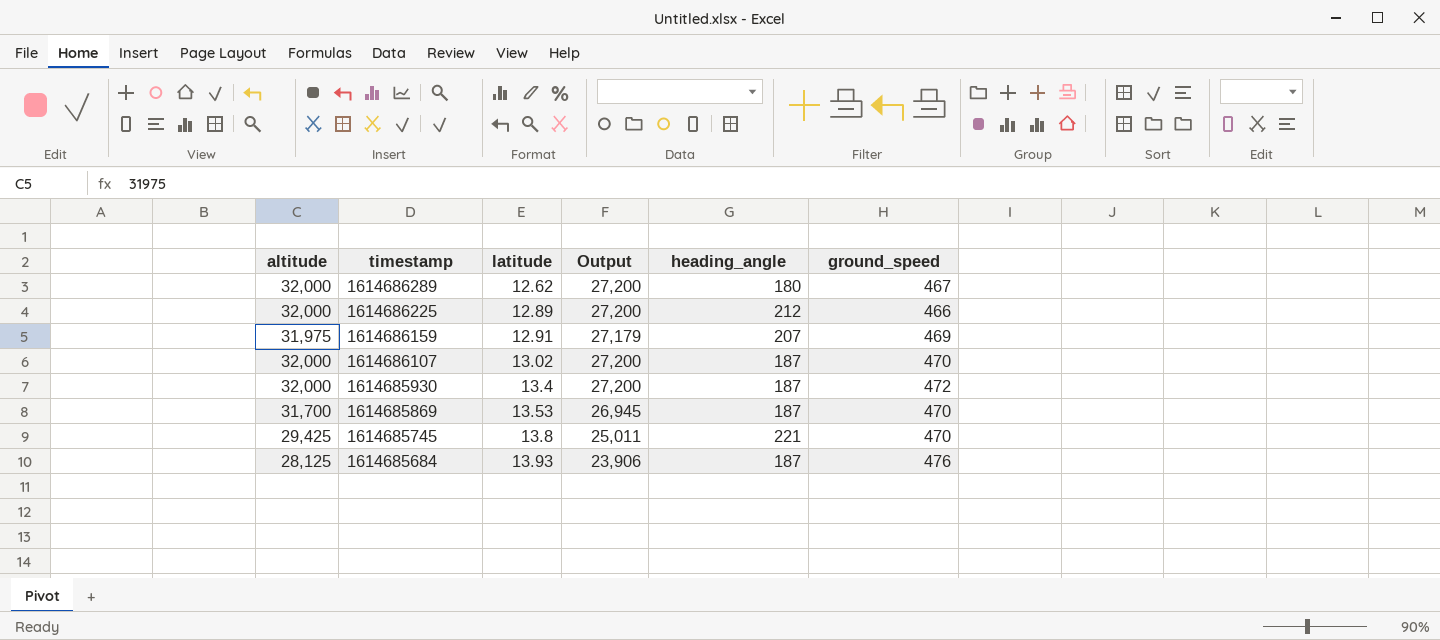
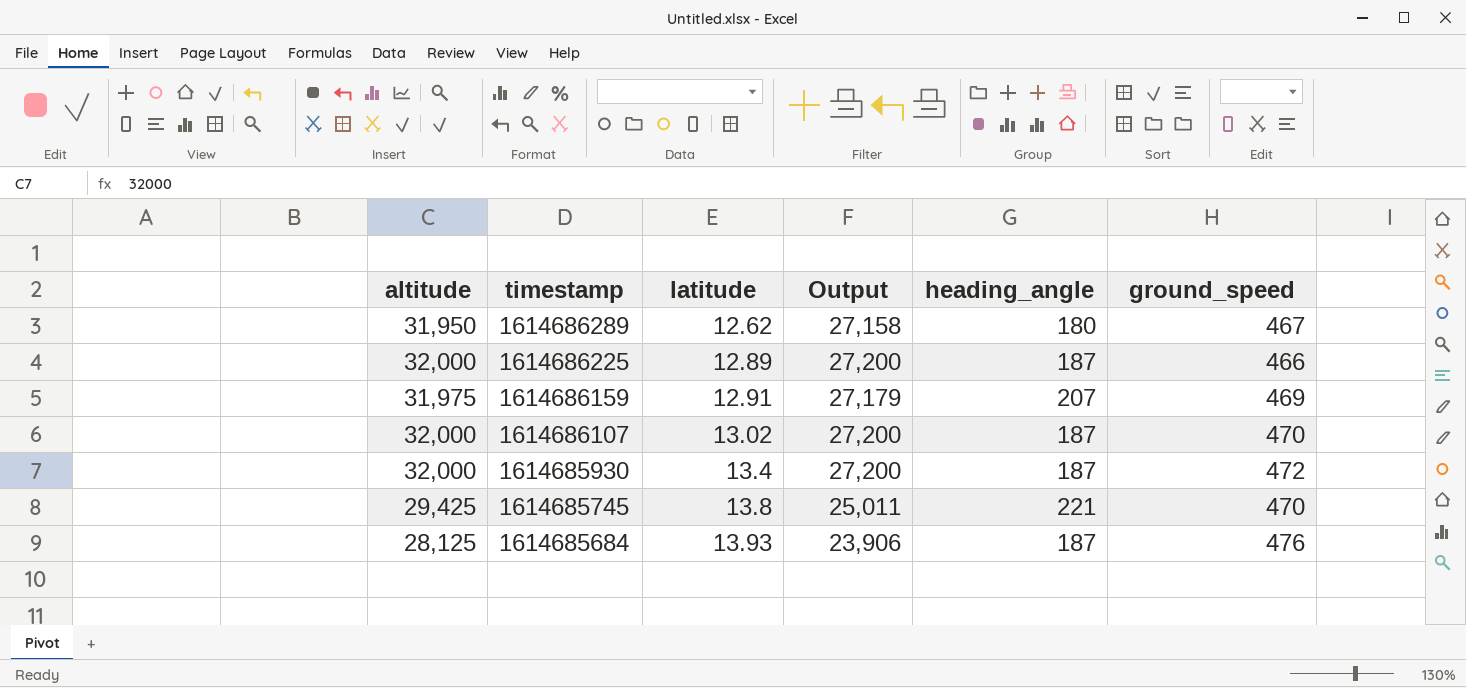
row 1614685869: 31,700 | 13.53 | 26,945 | 187 | 470 -> none
1614686289 | altitude: 32,000 -> 31,950
1614686289 | Output: 27,200 -> 27,158
1614686225 | heading_angle: 212 -> 187

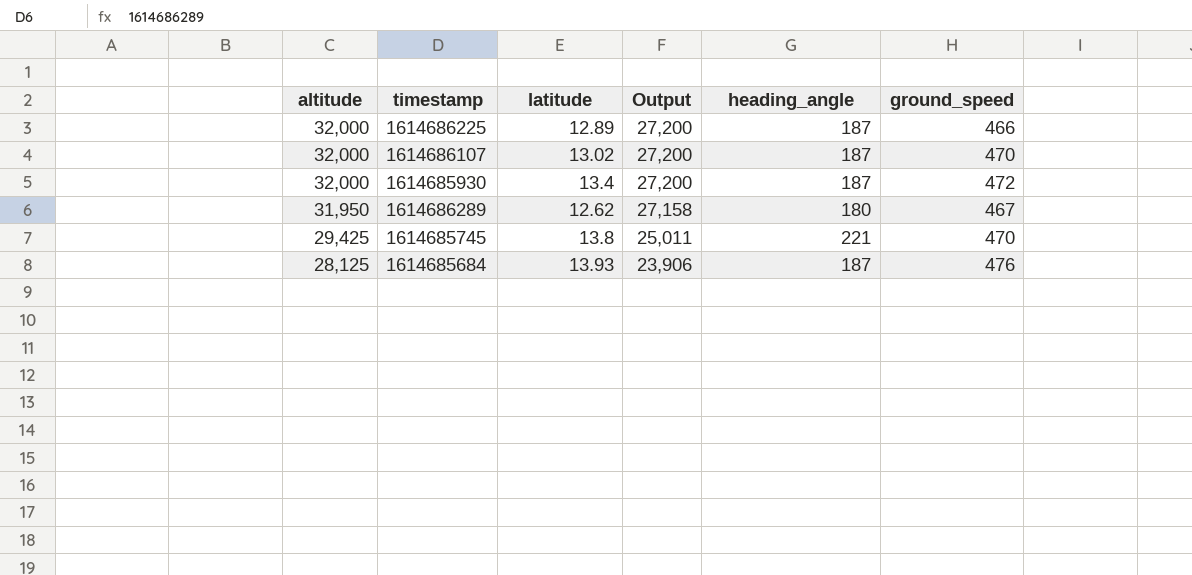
row order: timestamp descending -> altitude descending
row 1614686159: 31,975 | 12.91 | 27,179 | 207 | 469 -> none

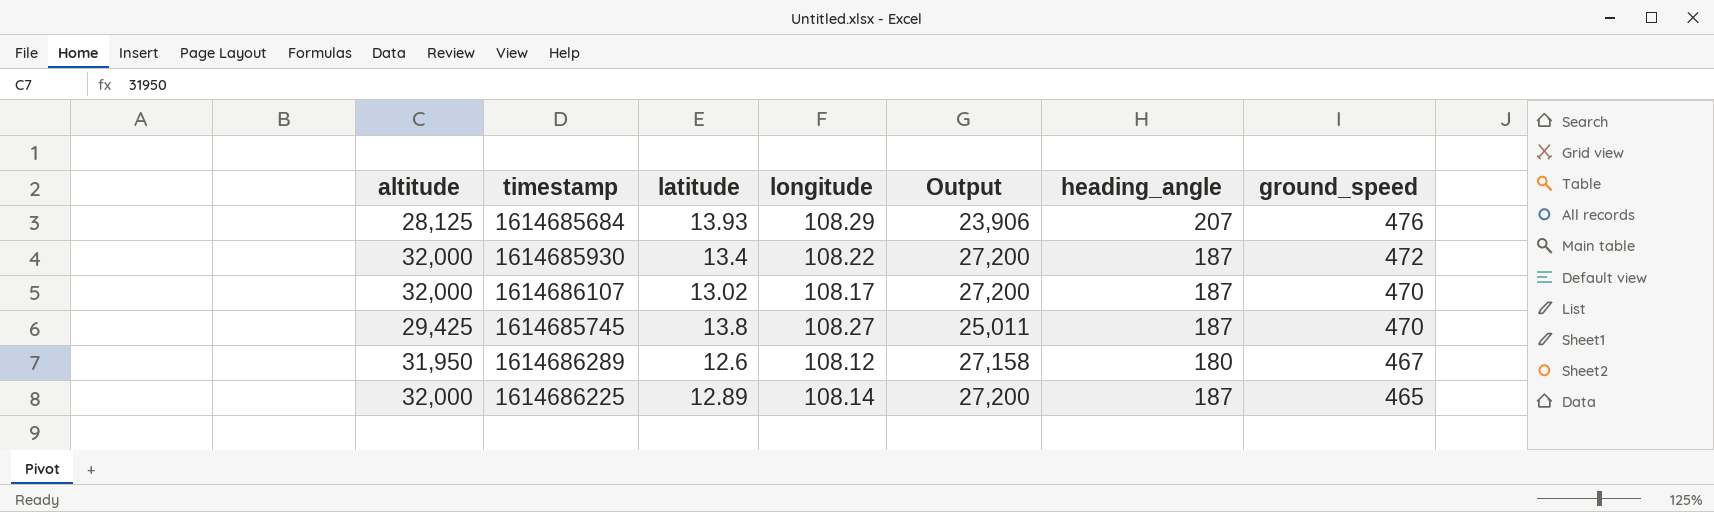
row order: altitude descending -> ground_speed descending
column longitude | position: none -> 4
1614685684 | heading_angle: 187 -> 207
1614685745 | heading_angle: 221 -> 187
1614686289 | latitude: 12.62 -> 12.6
1614686225 | ground_speed: 466 -> 465

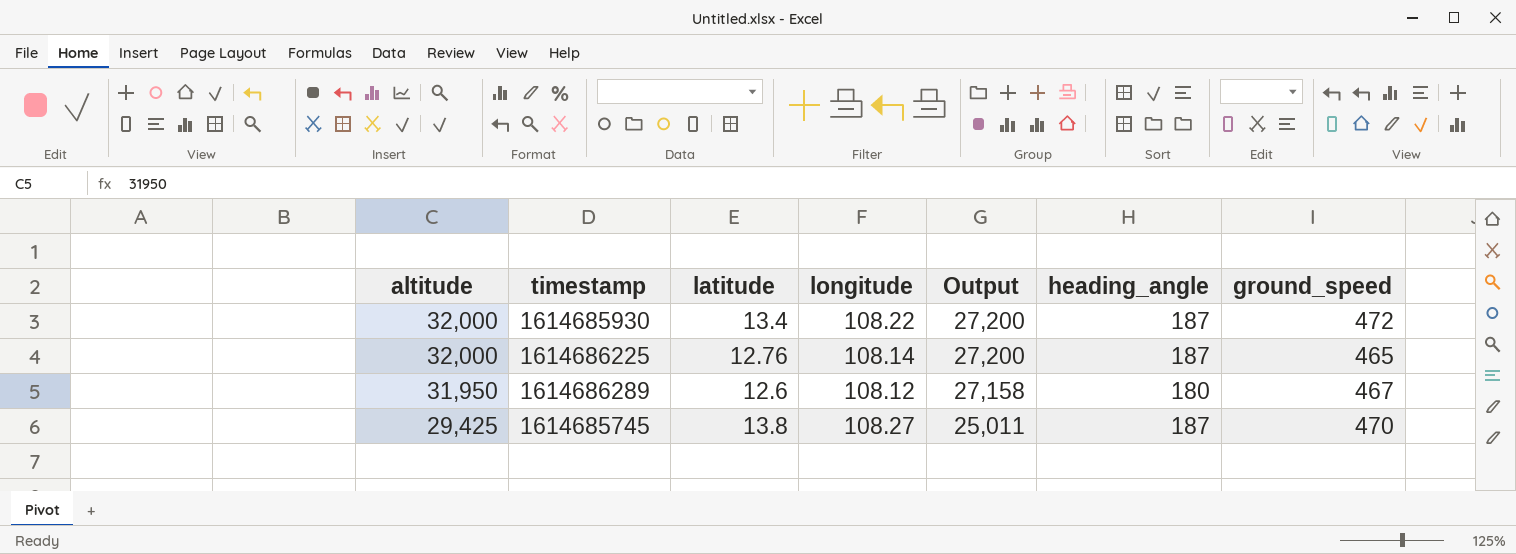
row order: ground_speed descending -> altitude descending
row 1614685684: 28,125 | 13.93 | 108.29 | 23,906 | 207 | 476 -> none
row 1614686107: 32,000 | 13.02 | 108.17 | 27,200 | 187 | 470 -> none
1614686225 | latitude: 12.89 -> 12.76

